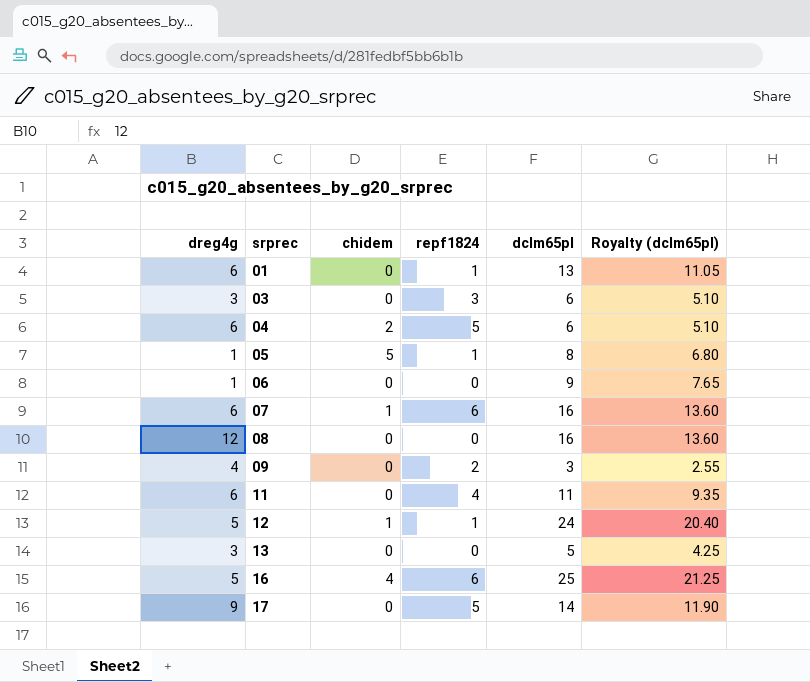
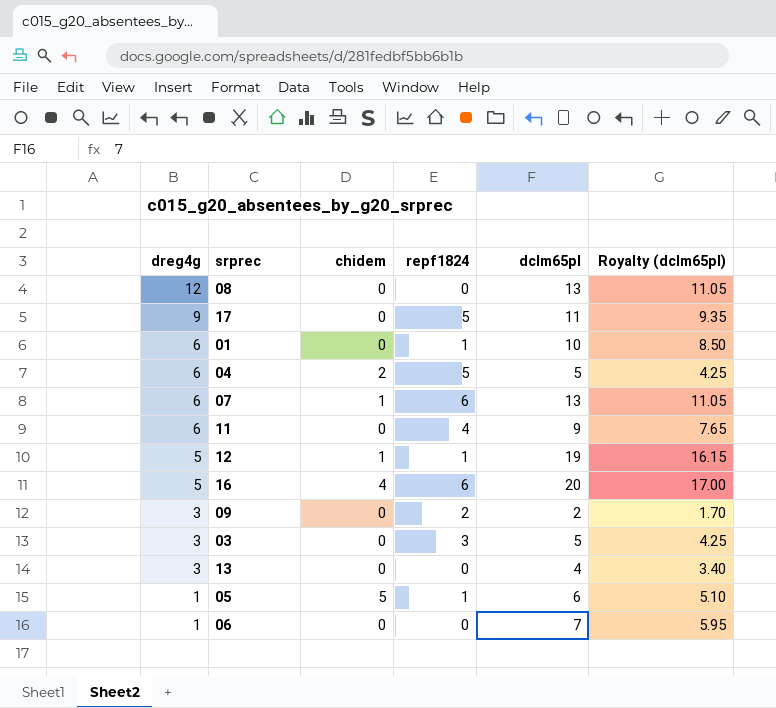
row order: srprec ascending -> dreg4g descending
08 | dclm65pl: 16 -> 13
08 | Royalty (dclm65pl): 13.60 -> 11.05
17 | dclm65pl: 14 -> 11
17 | Royalty (dclm65pl): 11.90 -> 9.35
01 | dclm65pl: 13 -> 10
01 | Royalty (dclm65pl): 11.05 -> 8.50
04 | dclm65pl: 6 -> 5
04 | Royalty (dclm65pl): 5.10 -> 4.25
07 | dclm65pl: 16 -> 13
07 | Royalty (dclm65pl): 13.60 -> 11.05
11 | dclm65pl: 11 -> 9
11 | Royalty (dclm65pl): 9.35 -> 7.65
12 | dclm65pl: 24 -> 19
12 | Royalty (dclm65pl): 20.40 -> 16.15
16 | dclm65pl: 25 -> 20
16 | Royalty (dclm65pl): 21.25 -> 17.00
09 | dreg4g: 4 -> 3
09 | dclm65pl: 3 -> 2
09 | Royalty (dclm65pl): 2.55 -> 1.70
03 | dclm65pl: 6 -> 5
03 | Royalty (dclm65pl): 5.10 -> 4.25
13 | dclm65pl: 5 -> 4
13 | Royalty (dclm65pl): 4.25 -> 3.40
05 | dclm65pl: 8 -> 6
05 | Royalty (dclm65pl): 6.80 -> 5.10
06 | dclm65pl: 9 -> 7
06 | Royalty (dclm65pl): 7.65 -> 5.95

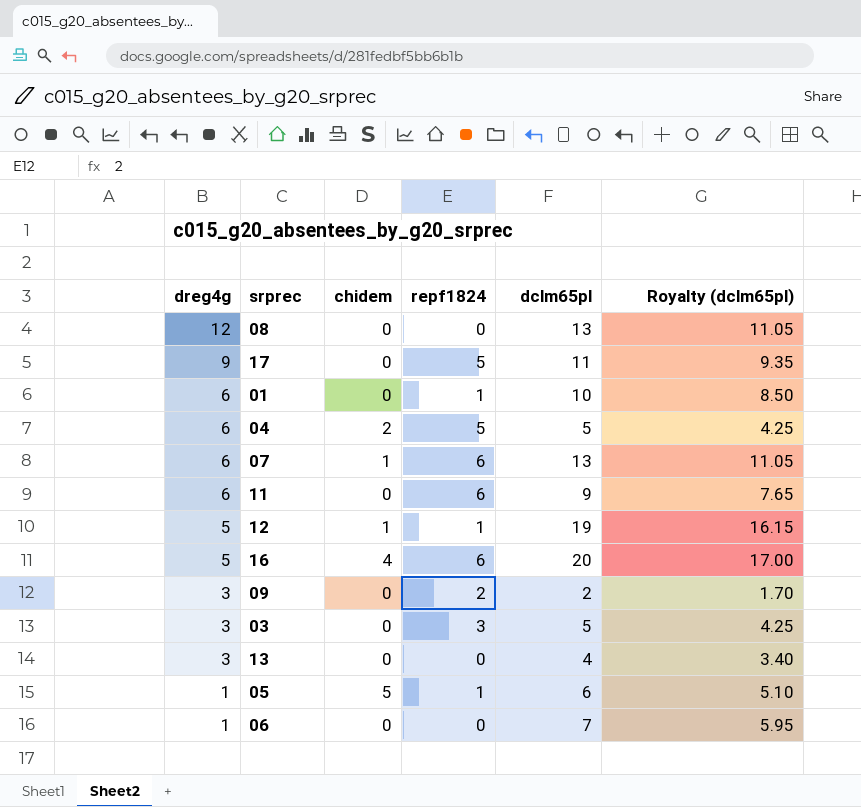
11 | repf1824: 4 -> 6

